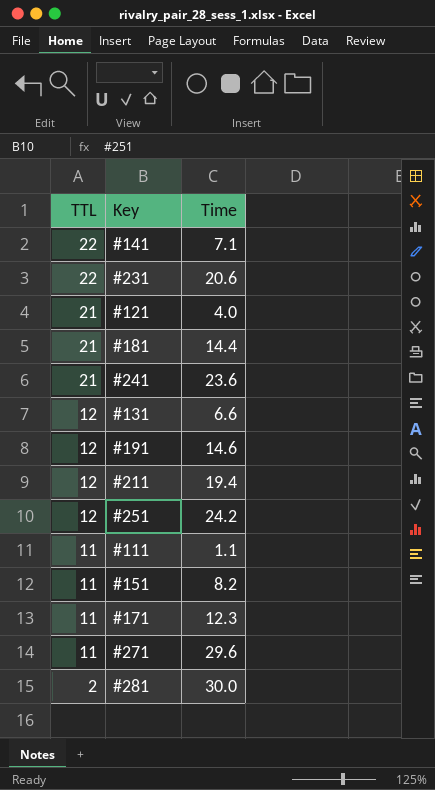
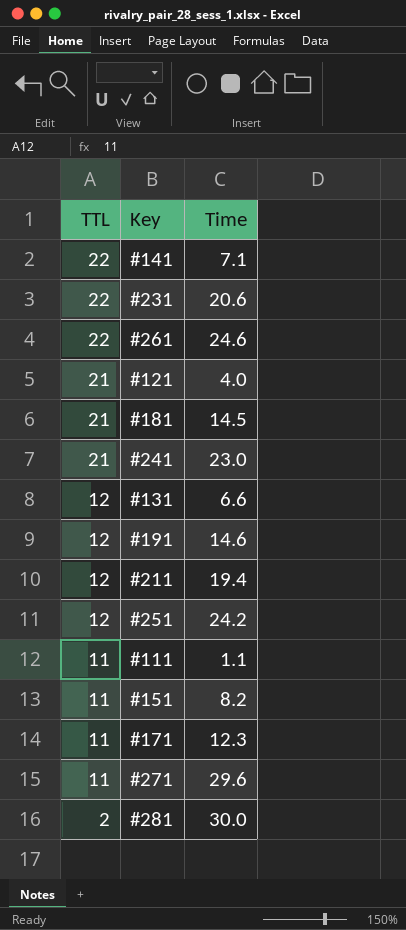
row #261: none -> 22 | 24.6
#181 | Time: 14.4 -> 14.5
#241 | Time: 23.6 -> 23.0

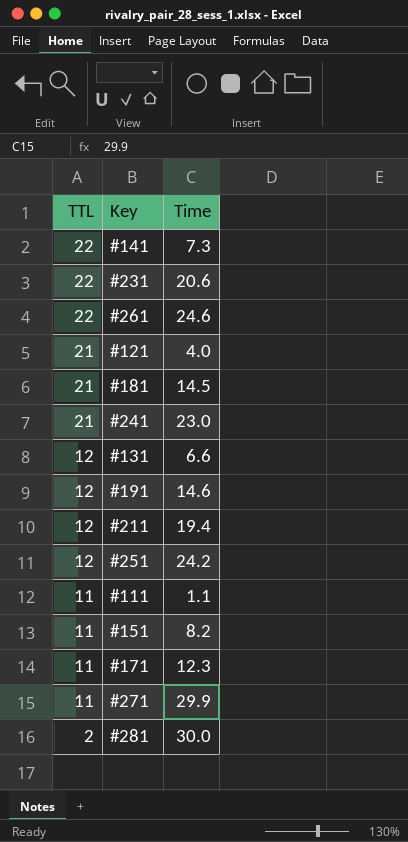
#141 | Time: 7.1 -> 7.3
#271 | Time: 29.6 -> 29.9

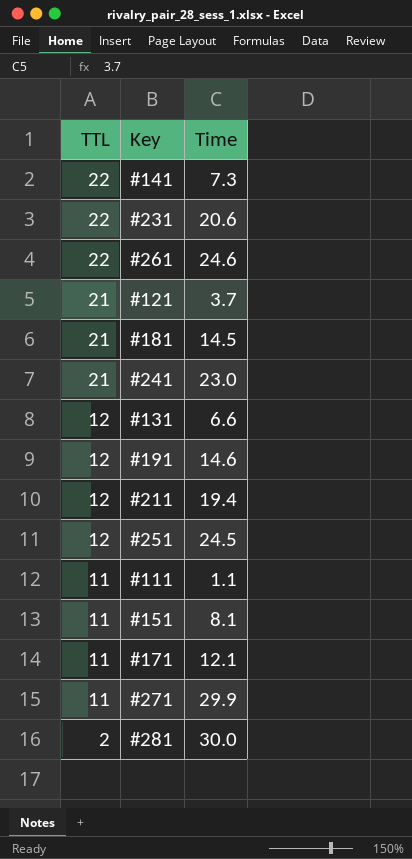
#121 | Time: 4.0 -> 3.7
#251 | Time: 24.2 -> 24.5
#151 | Time: 8.2 -> 8.1
#171 | Time: 12.3 -> 12.1

